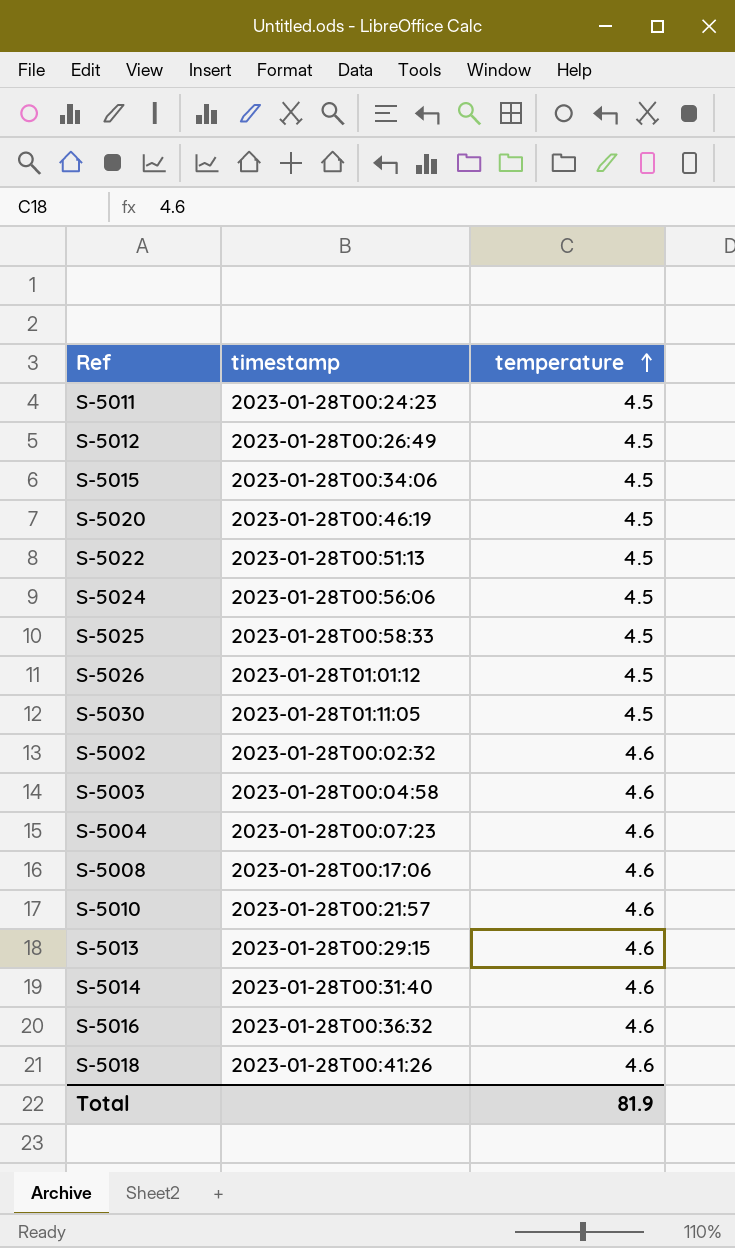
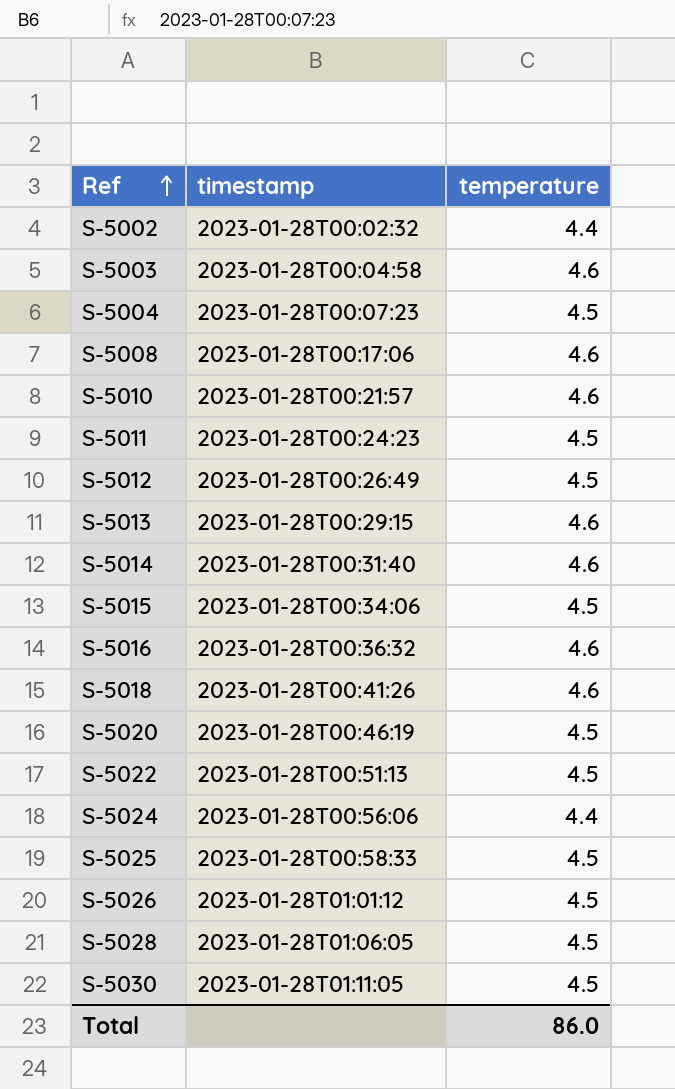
row order: temperature ascending -> Ref ascending
S-5002 | temperature: 4.6 -> 4.4
S-5004 | temperature: 4.6 -> 4.5
S-5024 | temperature: 4.5 -> 4.4
row S-5028: none -> 2023-01-28T01:06:05 | 4.5
Total | temperature: 81.9 -> 86.0

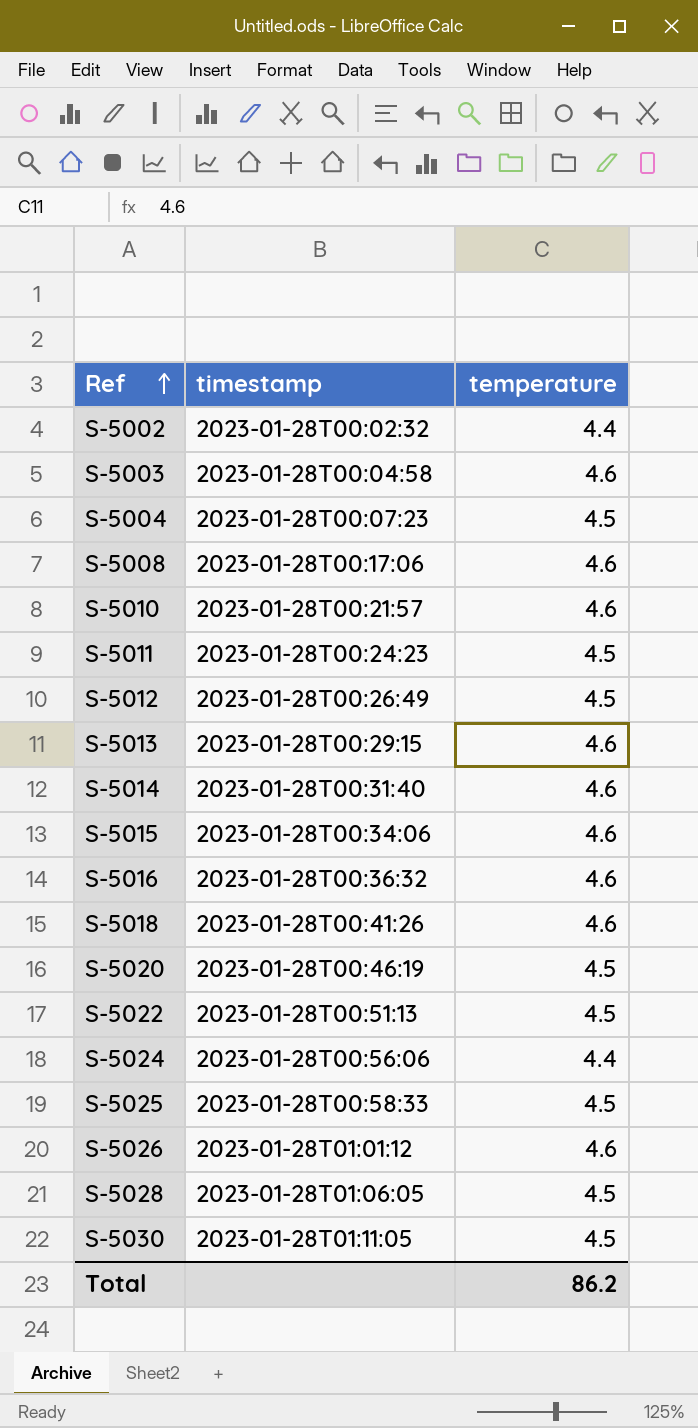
S-5015 | temperature: 4.5 -> 4.6
S-5026 | temperature: 4.5 -> 4.6
Total | temperature: 86.0 -> 86.2

